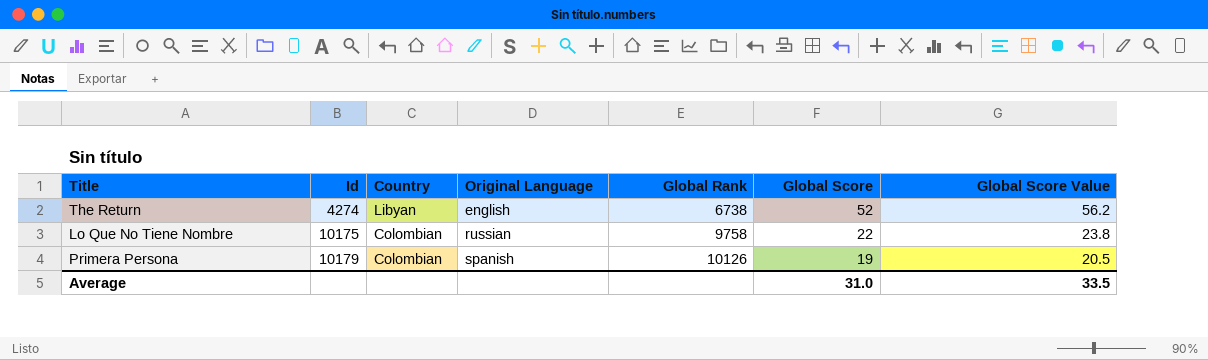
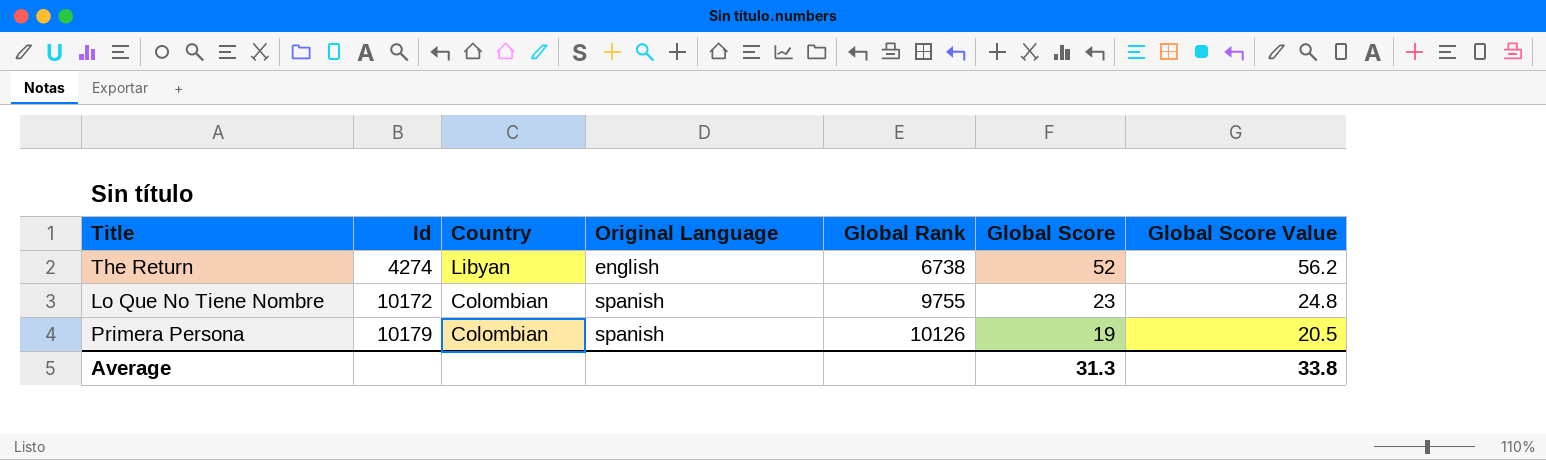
Lo Que No Tiene Nombre | Id: 10175 -> 10172
Lo Que No Tiene Nombre | Original Language: russian -> spanish
Lo Que No Tiene Nombre | Global Rank: 9758 -> 9755
Lo Que No Tiene Nombre | Global Score: 22 -> 23
Lo Que No Tiene Nombre | Global Score Value: 23.8 -> 24.8
Average | Global Score: 31.0 -> 31.3
Average | Global Score Value: 33.5 -> 33.8

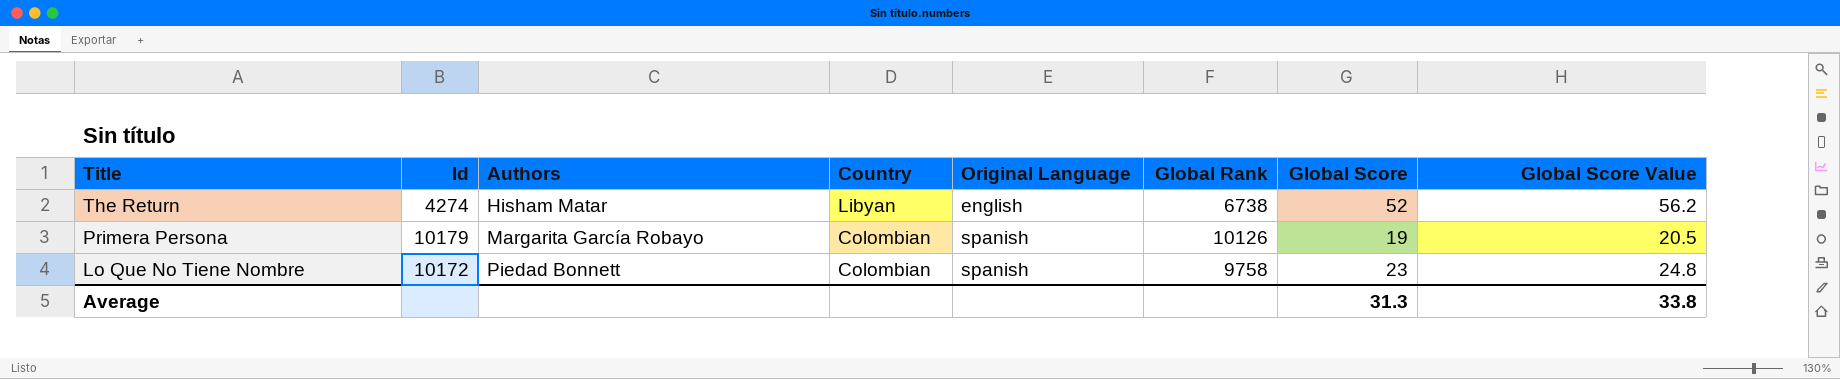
row order: Id ascending -> Title descending
column Authors | position: none -> 3
Lo Que No Tiene Nombre | Global Rank: 9755 -> 9758

